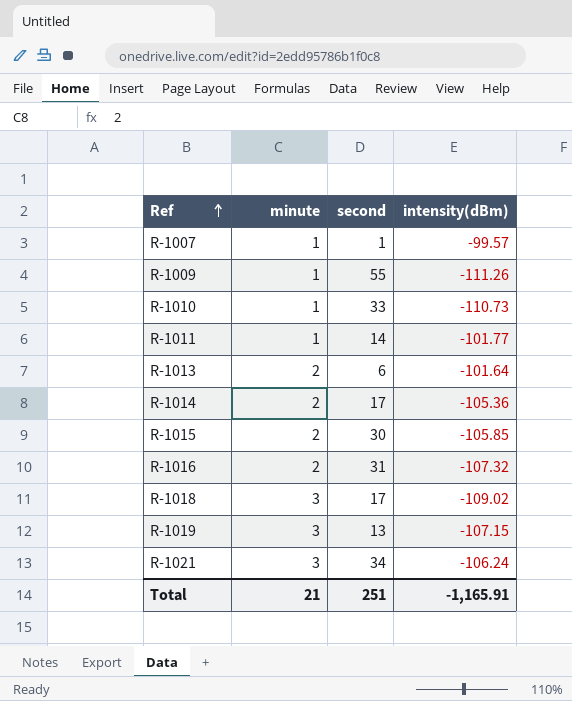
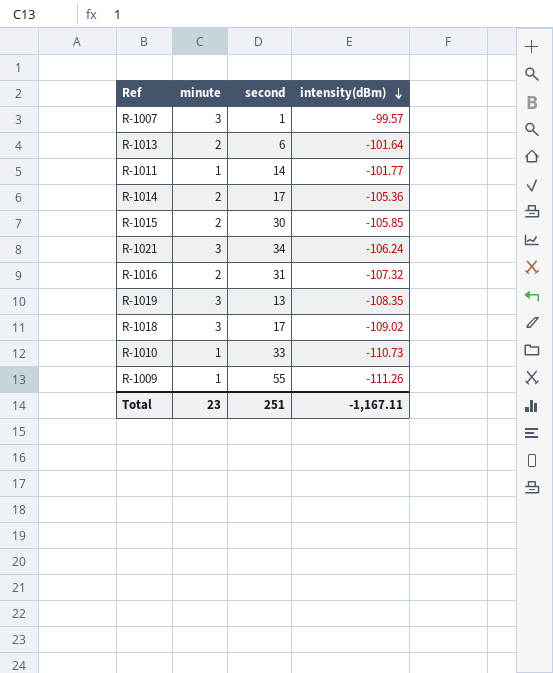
row order: Ref ascending -> intensity(dBm) descending
R-1007 | minute: 1 -> 3
R-1019 | intensity(dBm): -107.15 -> -108.35
Total | minute: 21 -> 23
Total | intensity(dBm): -1,165.91 -> -1,167.11

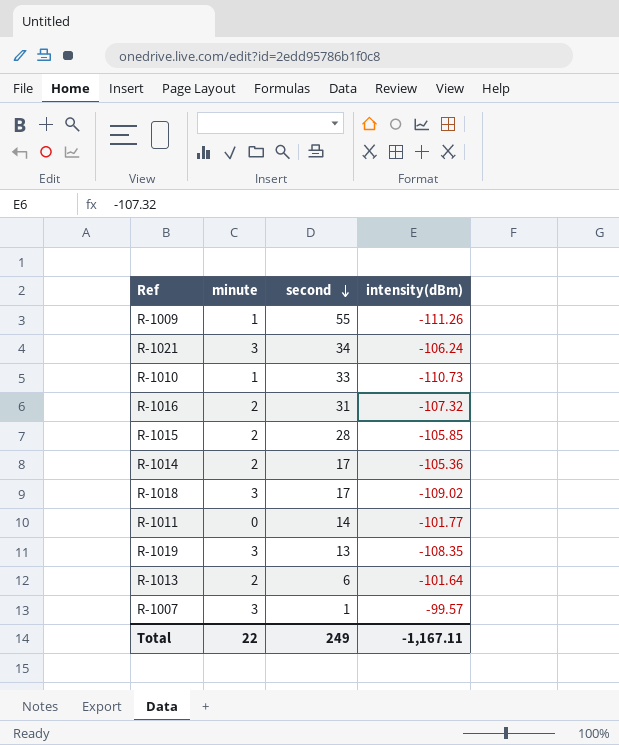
row order: intensity(dBm) descending -> second descending
R-1015 | second: 30 -> 28
R-1011 | minute: 1 -> 0
Total | minute: 23 -> 22
Total | second: 251 -> 249

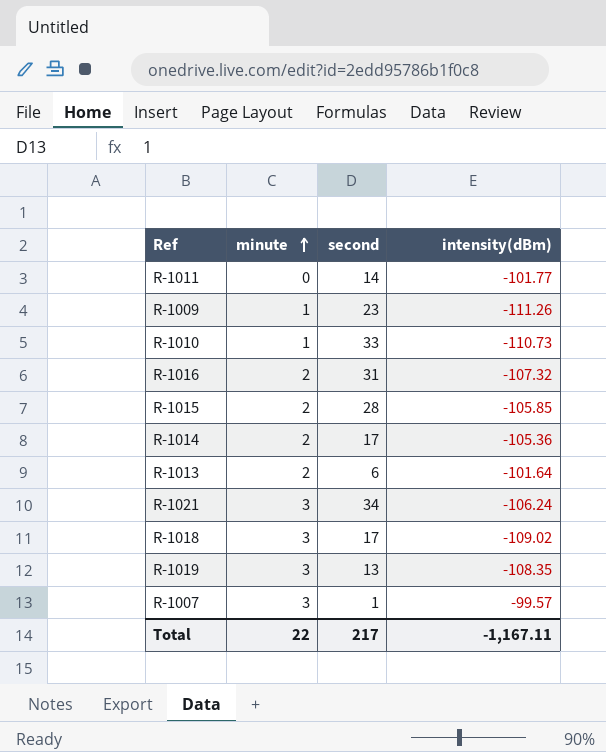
row order: second descending -> minute ascending
R-1009 | second: 55 -> 23
Total | second: 249 -> 217

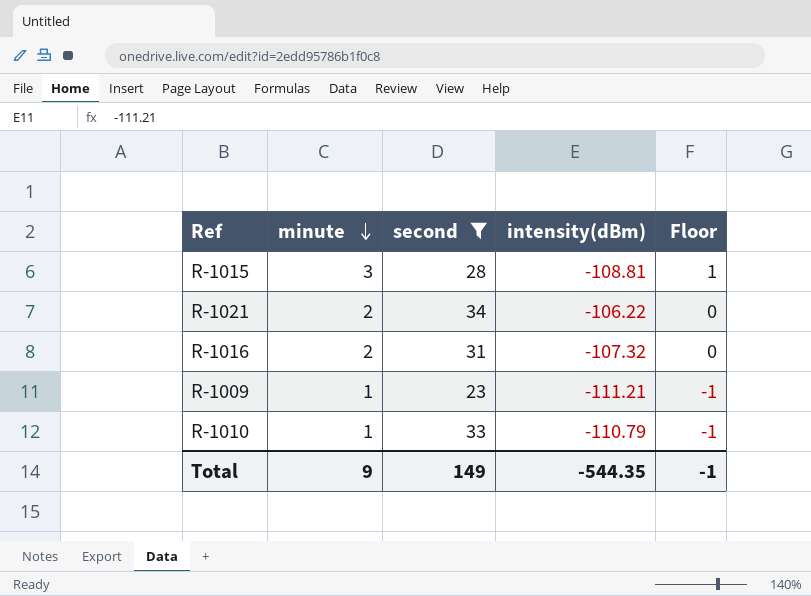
filter: none -> second >= 23
row order: minute ascending -> minute descending
column Floor | formula: none -> [minute] - 2
R-1015 | minute: 2 -> 3
R-1015 | intensity(dBm): -105.85 -> -108.81
R-1021 | minute: 3 -> 2
R-1021 | intensity(dBm): -106.24 -> -106.22
R-1009 | intensity(dBm): -111.26 -> -111.21
R-1010 | intensity(dBm): -110.73 -> -110.79
Total | minute: 22 -> 9
Total | second: 217 -> 149
Total | intensity(dBm): -1,167.11 -> -544.35

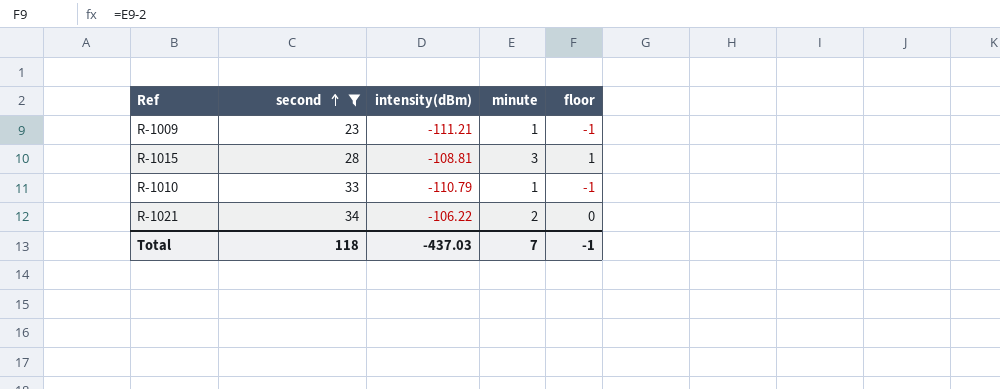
row order: minute descending -> second ascending
column minute | position: 2 -> 4
column name: Floor -> floor
row R-1016: 2 | 31 | -107.32 | 0 -> none
Total | second: 149 -> 118
Total | intensity(dBm): -544.35 -> -437.03
Total | minute: 9 -> 7

